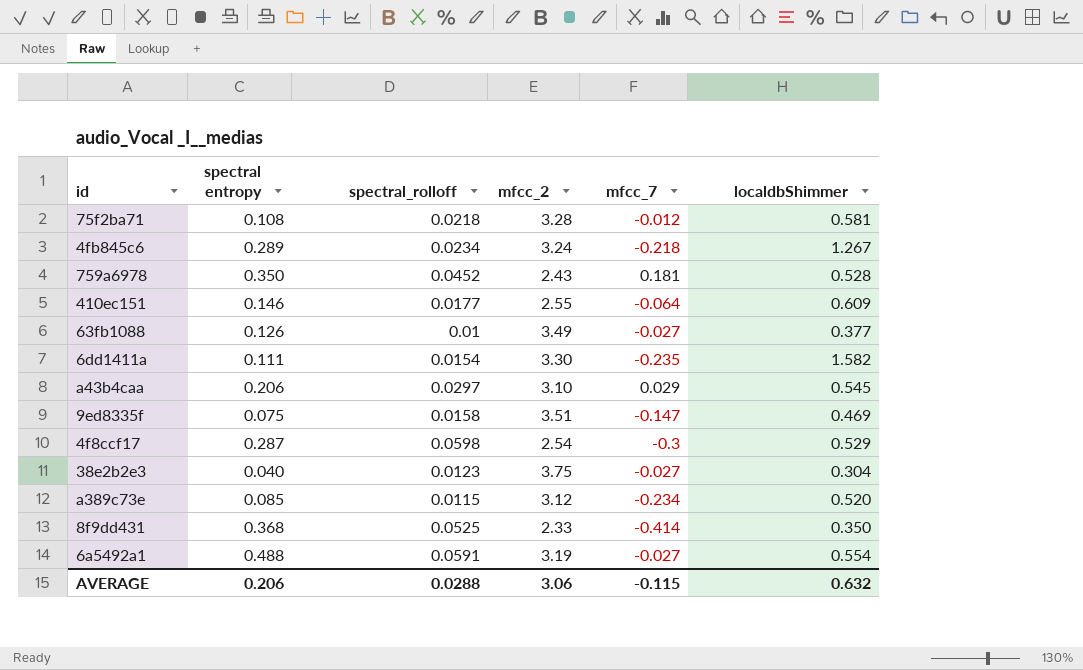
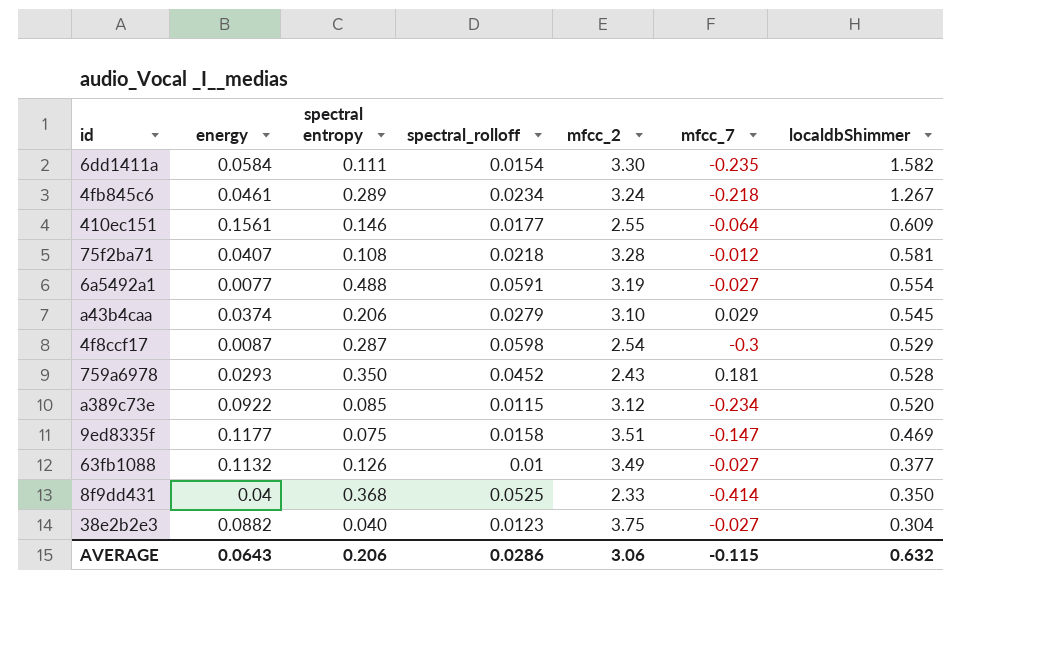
row order: none -> localdbShimmer descending
column energy | position: none -> 2
a43b4caa | spectral_rolloff: 0.0297 -> 0.0279
AVERAGE | spectral_rolloff: 0.0288 -> 0.0286

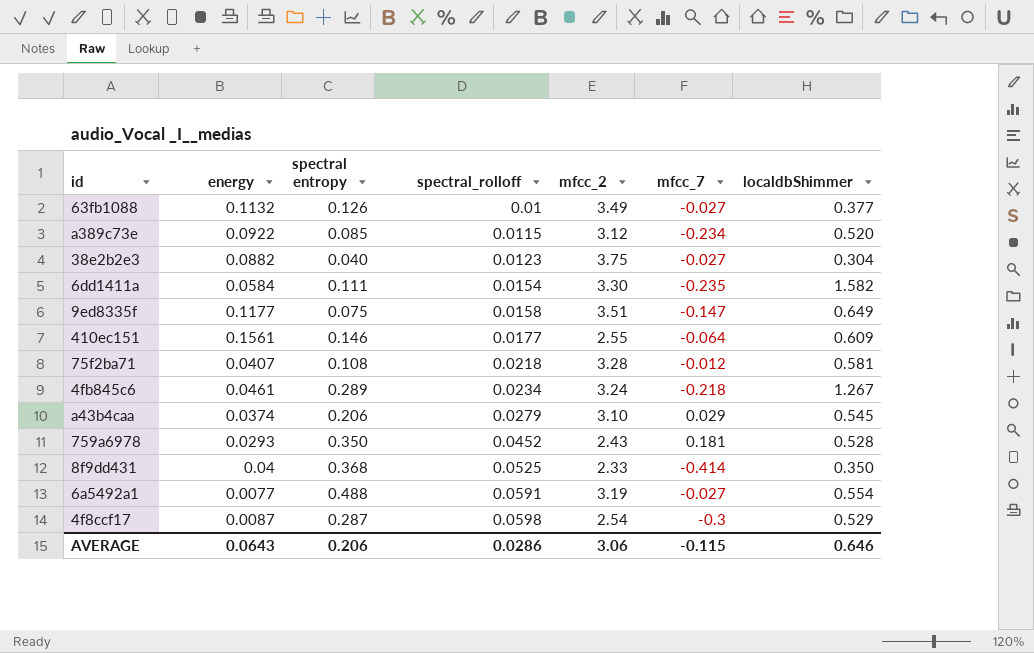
row order: localdbShimmer descending -> spectral_rolloff ascending
9ed8335f | localdbShimmer: 0.469 -> 0.649
AVERAGE | localdbShimmer: 0.632 -> 0.646

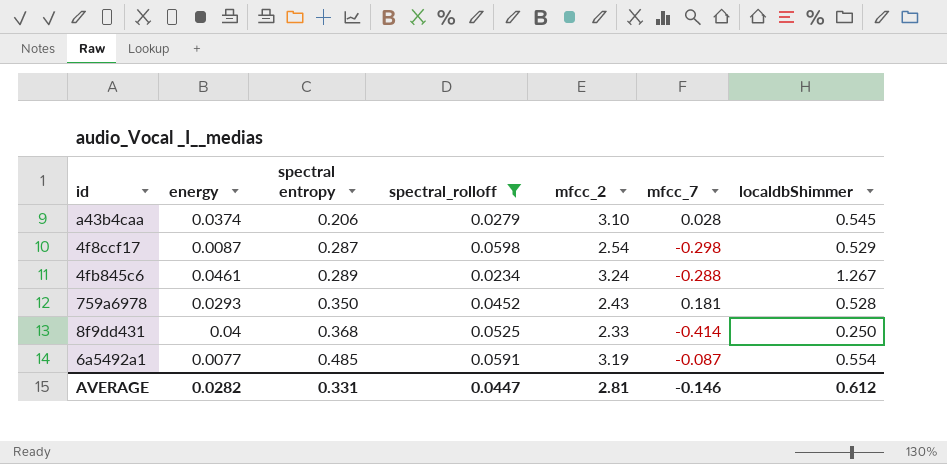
filter: none -> spectral_rolloff >= 0.0234
row order: spectral_rolloff ascending -> spectral entropy ascending
a43b4caa | mfcc_7: 0.029 -> 0.028
4f8ccf17 | mfcc_7: -0.3 -> -0.298
4fb845c6 | mfcc_7: -0.218 -> -0.288
8f9dd431 | localdbShimmer: 0.350 -> 0.250
6a5492a1 | spectral entropy: 0.488 -> 0.485
6a5492a1 | mfcc_7: -0.027 -> -0.087
AVERAGE | energy: 0.0643 -> 0.0282
AVERAGE | spectral entropy: 0.206 -> 0.331
AVERAGE | spectral_rolloff: 0.0286 -> 0.0447
AVERAGE | mfcc_2: 3.06 -> 2.81
AVERAGE | mfcc_7: -0.115 -> -0.146
AVERAGE | localdbShimmer: 0.646 -> 0.612

